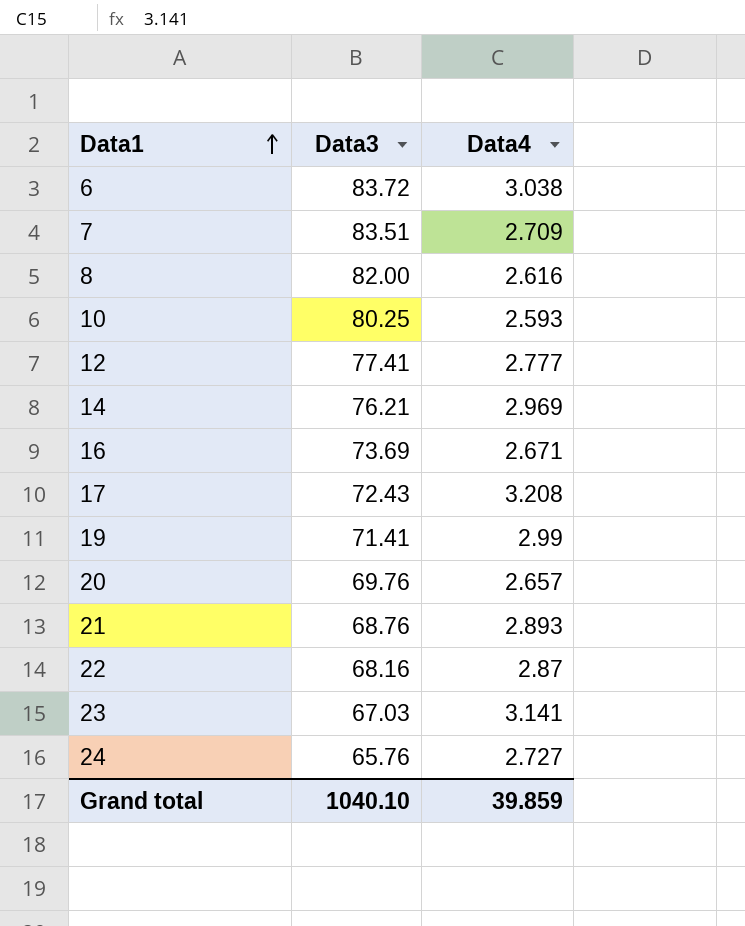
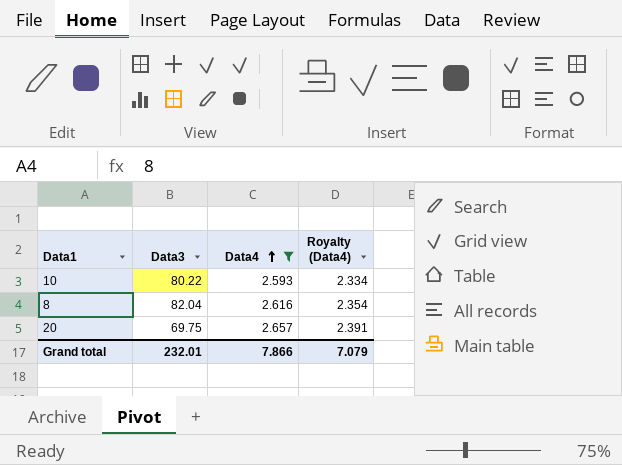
filter: none -> Data4 <= 2.657
row order: Data1 ascending -> Data4 ascending
column Royalty (Data4) | formula: none -> [Data4] * 0.9
10 | Data3: 80.25 -> 80.22
8 | Data3: 82.00 -> 82.04
20 | Data3: 69.76 -> 69.75
Grand total | Data3: 1040.10 -> 232.01
Grand total | Data4: 39.859 -> 7.866

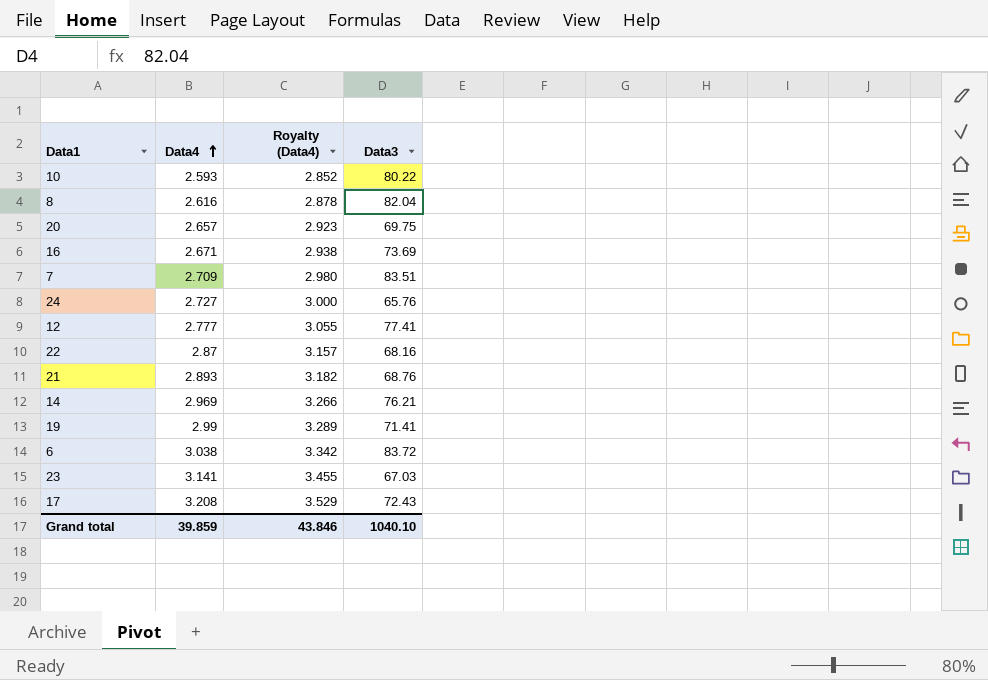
filter: Data4 <= 2.657 -> none
column Royalty (Data4) | formula: [Data4] * 0.9 -> [Data4] * 1.1
column Data3 | position: 2 -> 4
Grand total | Data4: 7.866 -> 39.859
Grand total | Royalty (Data4): 7.079 -> 43.846
Grand total | Data3: 232.01 -> 1040.10

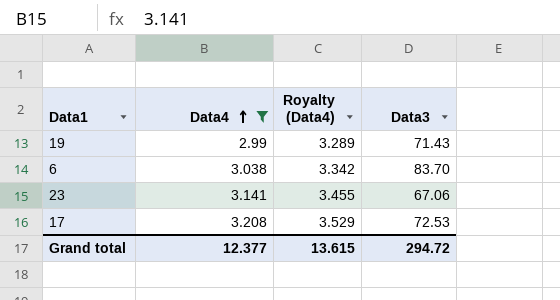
filter: none -> Data4 >= 2.99
19 | Data3: 71.41 -> 71.43
6 | Data3: 83.72 -> 83.70
23 | Data3: 67.03 -> 67.06
17 | Data3: 72.43 -> 72.53
Grand total | Data4: 39.859 -> 12.377
Grand total | Royalty (Data4): 43.846 -> 13.615
Grand total | Data3: 1040.10 -> 294.72

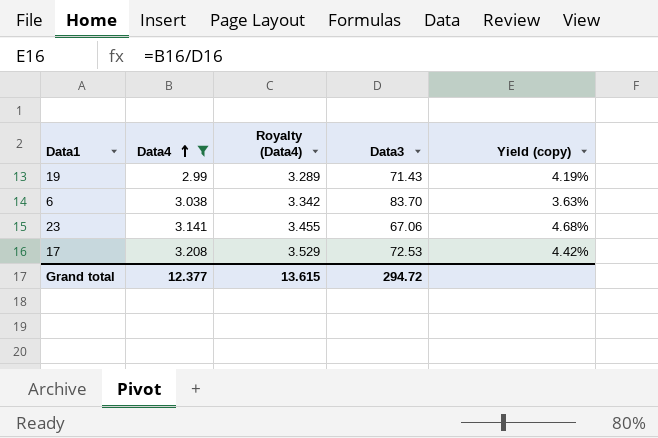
column Yield (copy) | formula: none -> [Data4] / [Data3]

